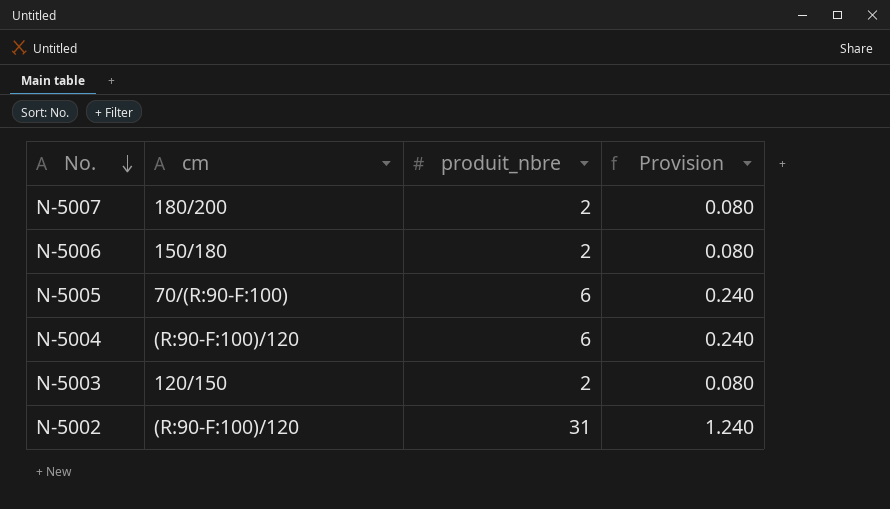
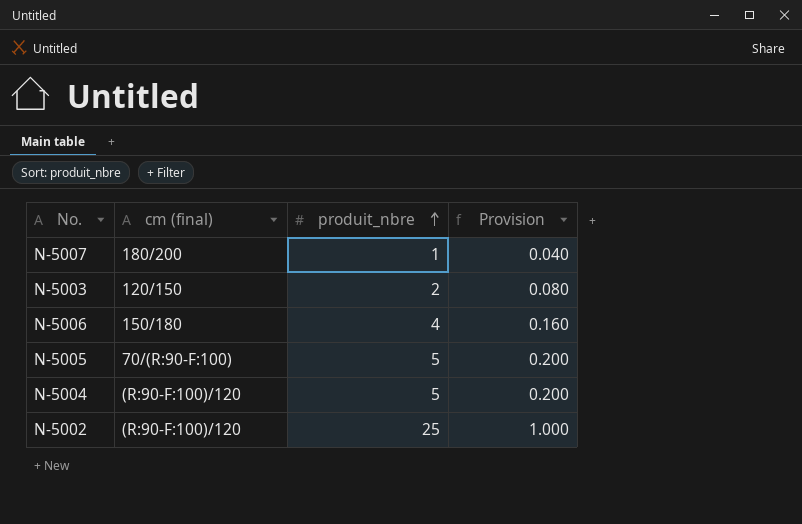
row order: No. descending -> produit_nbre ascending
column name: cm -> cm (final)
N-5007 | produit_nbre: 2 -> 1
N-5007 | Provision: 0.080 -> 0.040
N-5006 | produit_nbre: 2 -> 4
N-5006 | Provision: 0.080 -> 0.160
N-5005 | produit_nbre: 6 -> 5
N-5005 | Provision: 0.240 -> 0.200
N-5004 | produit_nbre: 6 -> 5
N-5004 | Provision: 0.240 -> 0.200
N-5002 | produit_nbre: 31 -> 25
N-5002 | Provision: 1.240 -> 1.000

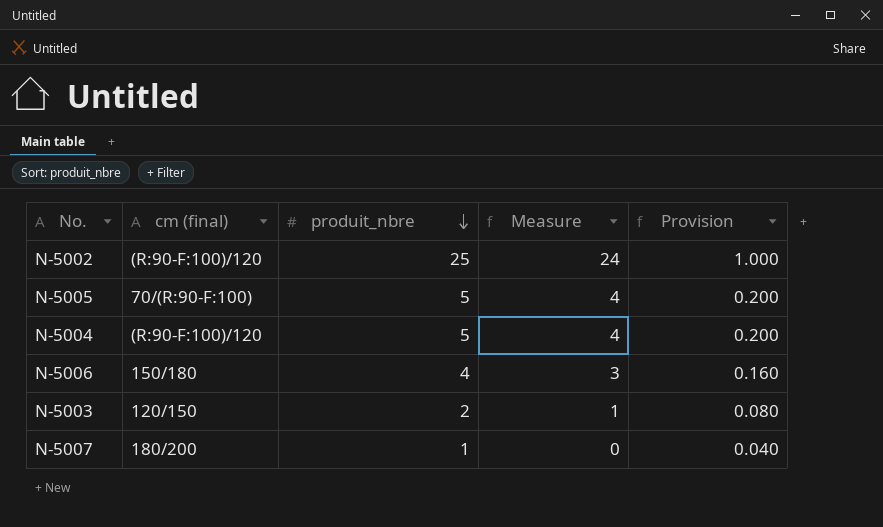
row order: produit_nbre ascending -> produit_nbre descending
column Measure | formula: none -> [produit_nbre] - 1

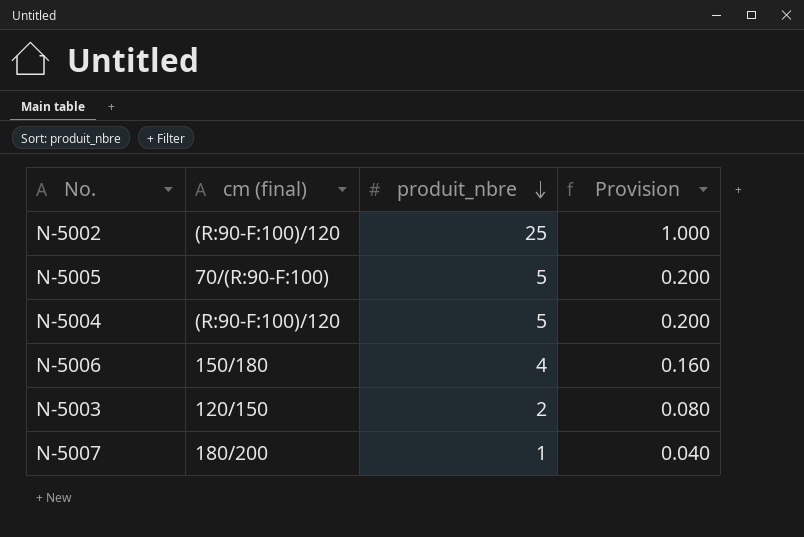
column Measure | formula: [produit_nbre] - 1 -> none

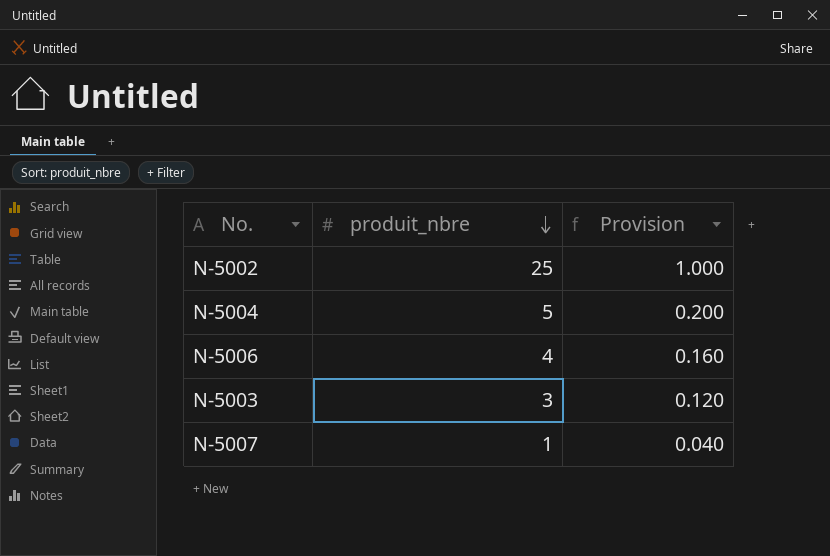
column cm (final) | position: 2 -> none
row N-5005: 70/(R:90-F:100) | 5 | 0.200 -> none
N-5003 | produit_nbre: 2 -> 3
N-5003 | Provision: 0.080 -> 0.120

